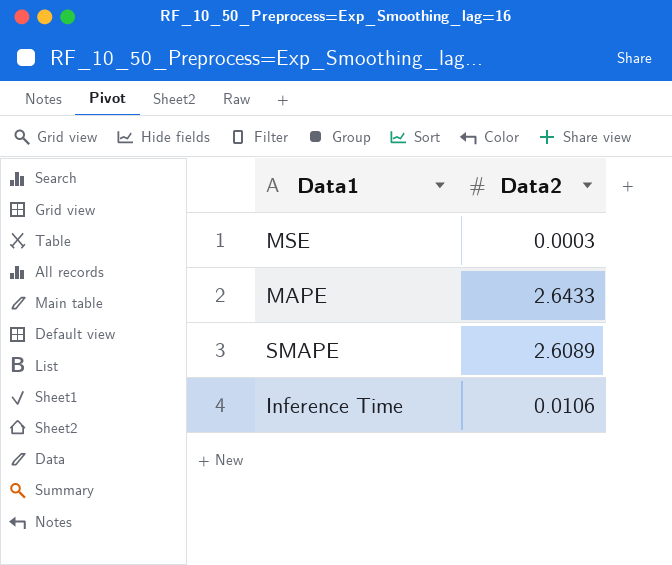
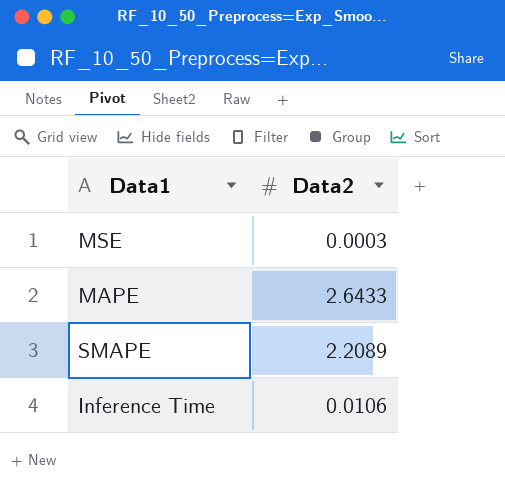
SMAPE | Data2: 2.6089 -> 2.2089

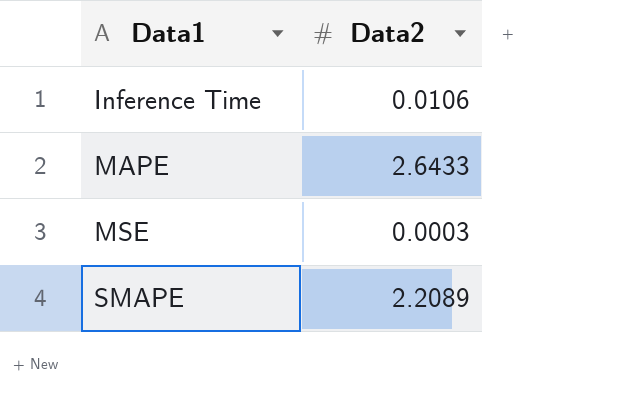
row order: none -> Data1 ascending

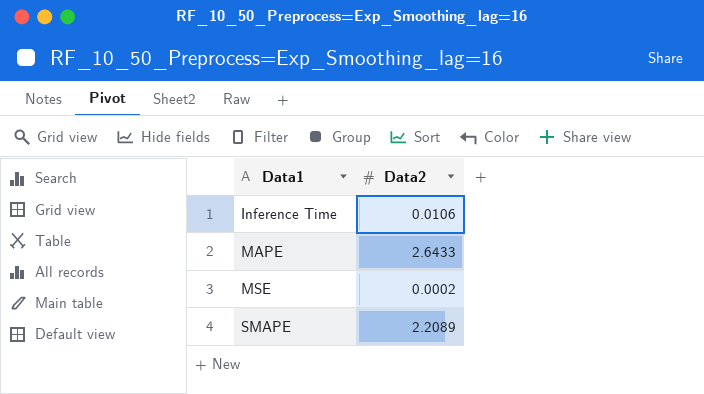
MSE | Data2: 0.0003 -> 0.0002

